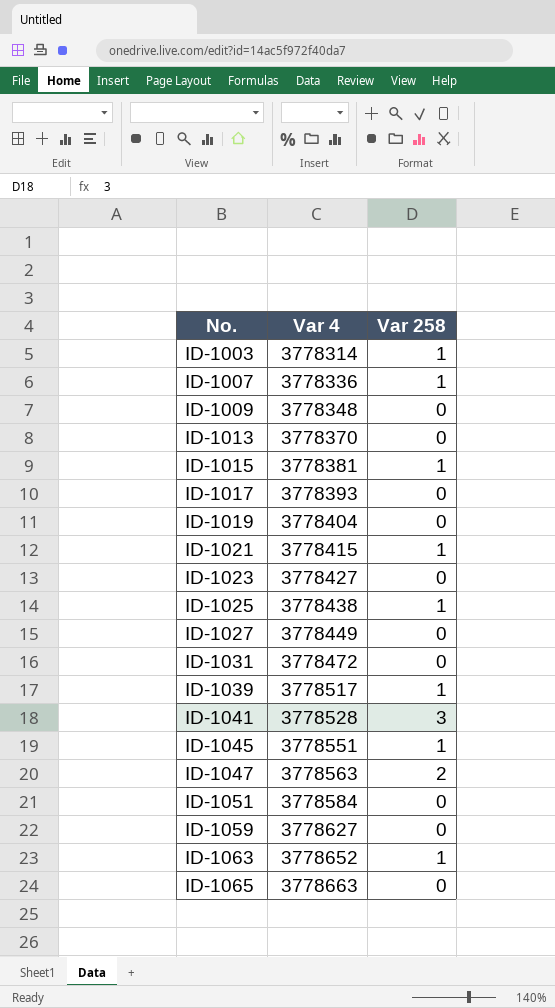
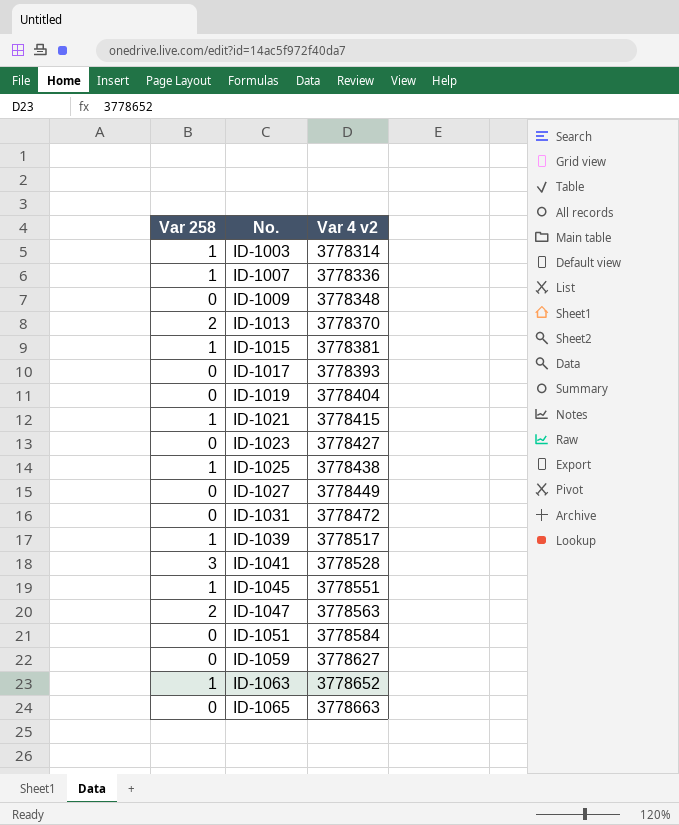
column Var 258 | position: 3 -> 1
column name: Var 4 -> Var 4 v2
ID-1013 | Var 258: 0 -> 2

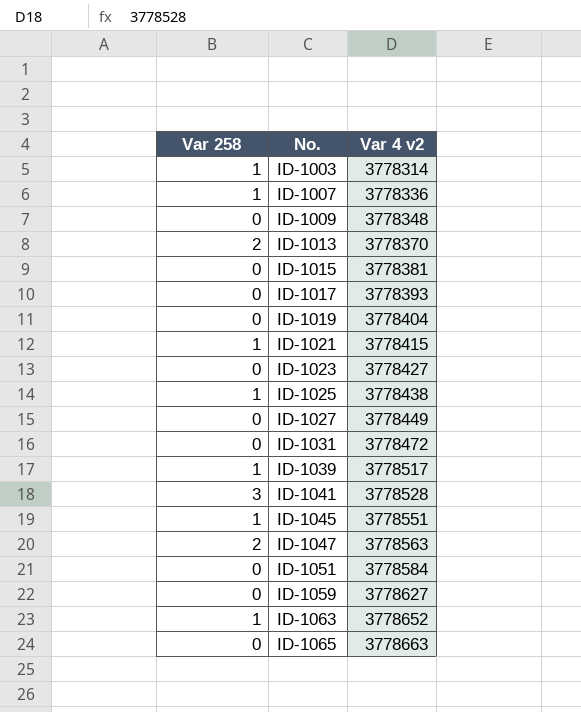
ID-1015 | Var 258: 1 -> 0

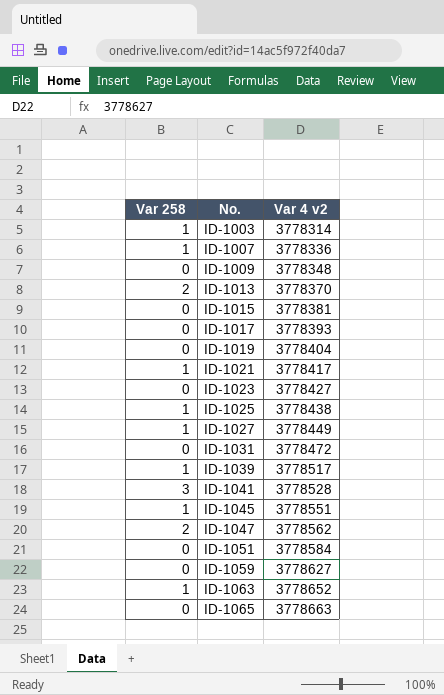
ID-1021 | Var 4 v2: 3778415 -> 3778417
ID-1027 | Var 258: 0 -> 1
ID-1047 | Var 4 v2: 3778563 -> 3778562

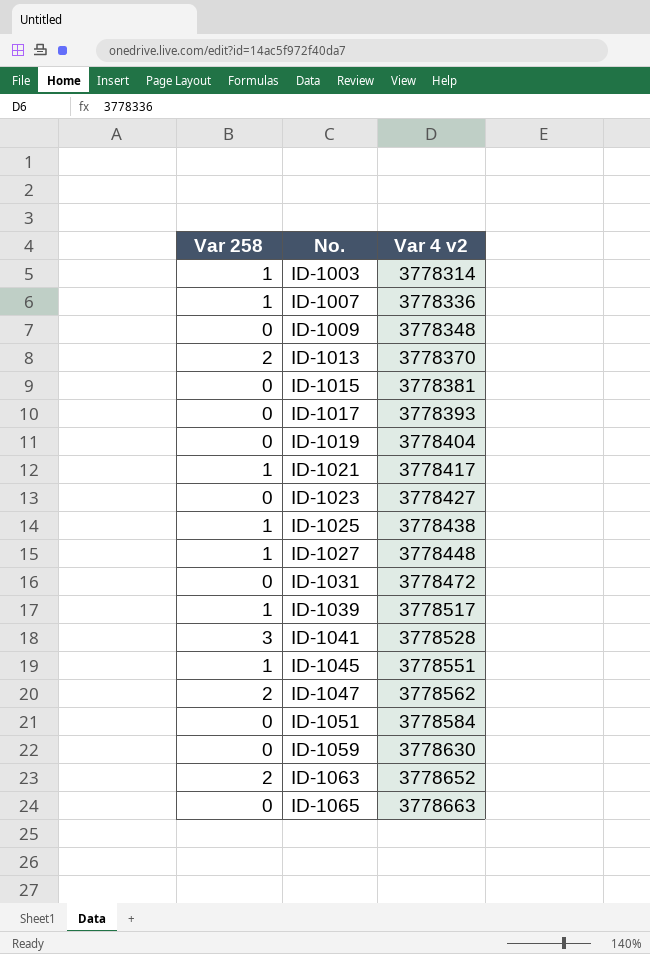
ID-1027 | Var 4 v2: 3778449 -> 3778448
ID-1059 | Var 4 v2: 3778627 -> 3778630
ID-1063 | Var 258: 1 -> 2

